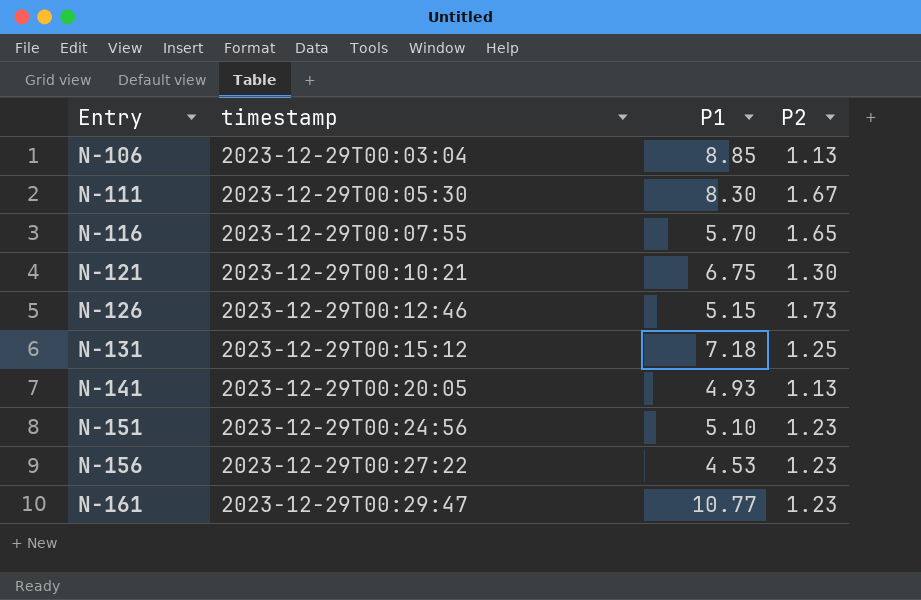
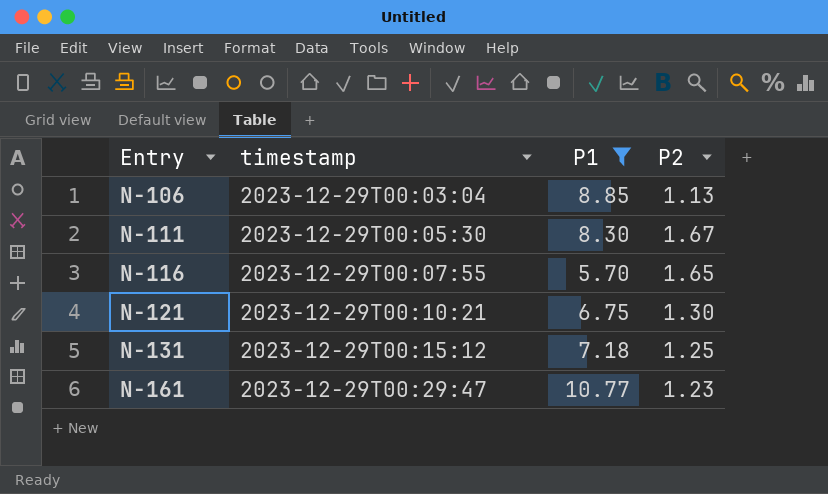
filter: none -> P1 >= 5.70

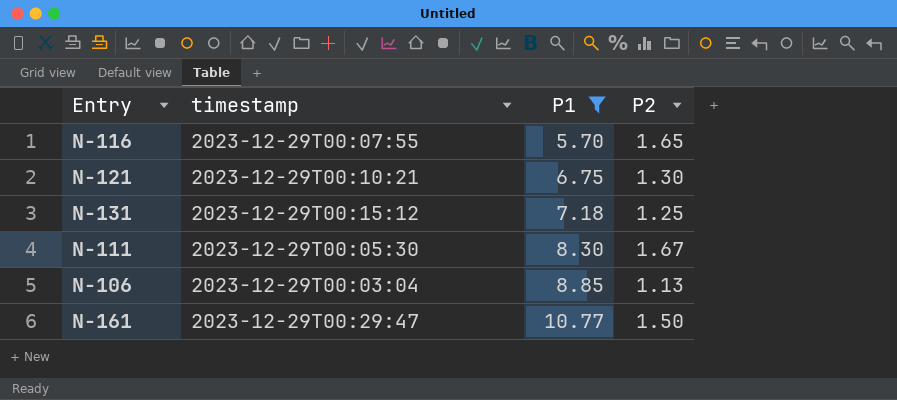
row order: Entry ascending -> P1 ascending
N-161 | P2: 1.23 -> 1.50

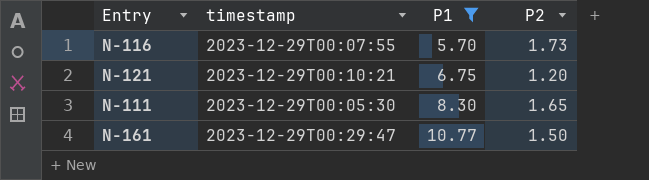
row N-131: 2023-12-29T00:15:12 | 7.18 | 1.25 -> none
row N-106: 2023-12-29T00:03:04 | 8.85 | 1.13 -> none
N-116 | P2: 1.65 -> 1.73
N-121 | P2: 1.30 -> 1.20
N-111 | P2: 1.67 -> 1.65

